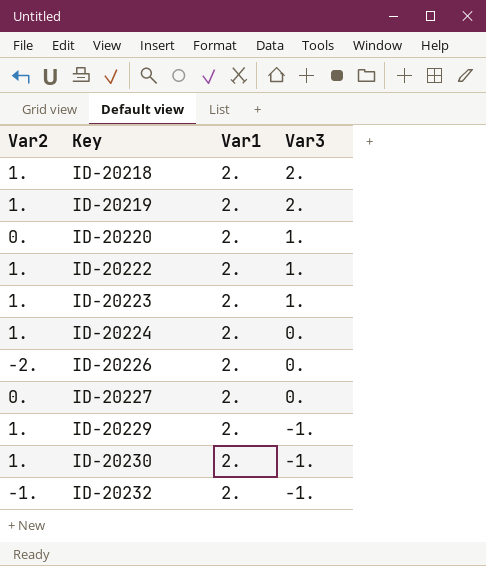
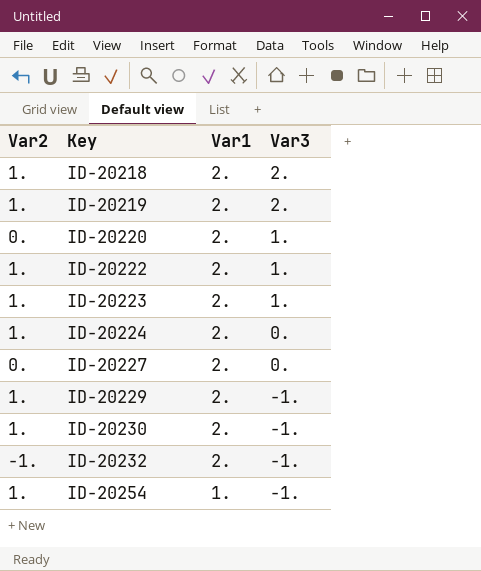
row ID-20226: -2. | 2. | 0. -> none
row ID-20254: none -> 1. | 1. | -1.

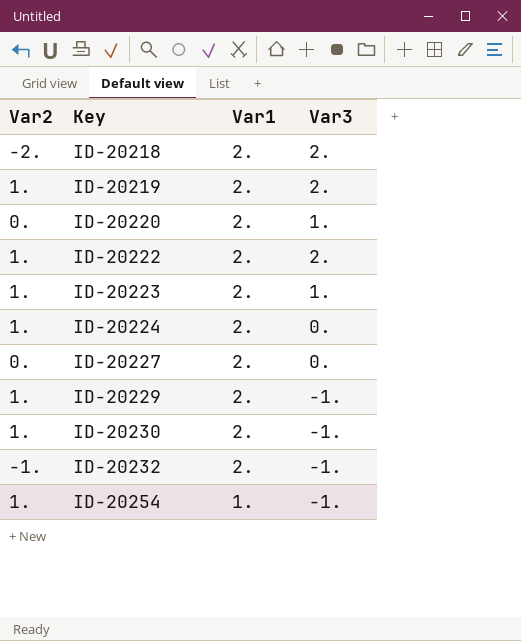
ID-20218 | Var2: 1. -> -2.
ID-20222 | Var3: 1. -> 2.

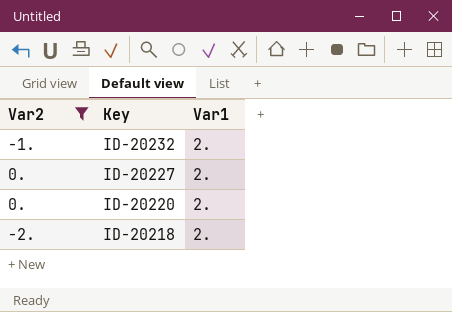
filter: none -> Var2 != 1.
row order: Key ascending -> Key descending
column Var3 | position: 4 -> none

